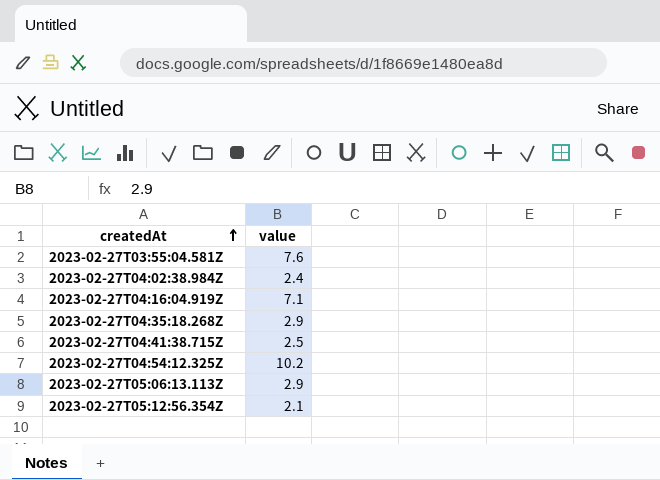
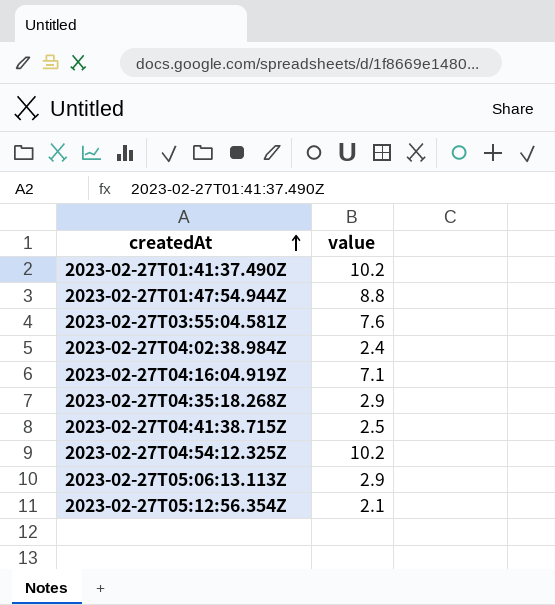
row 2023-02-27T01:41:37.490Z: none -> 10.2
row 2023-02-27T01:47:54.944Z: none -> 8.8

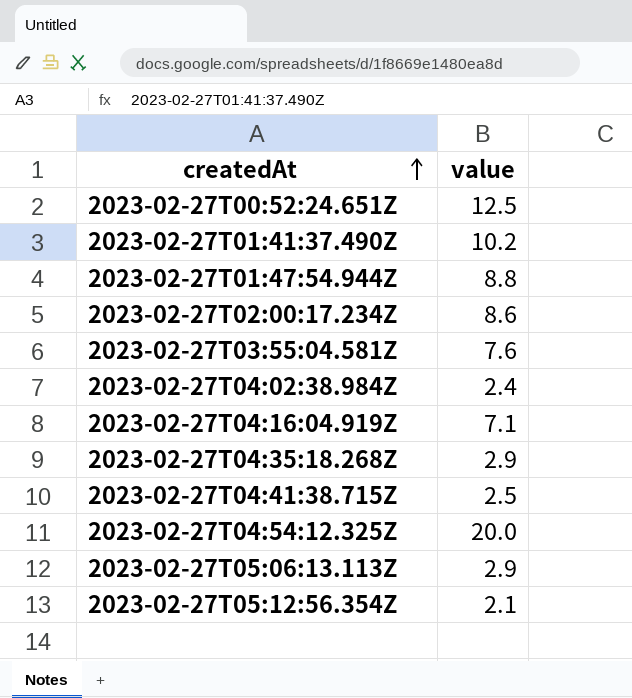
row 2023-02-27T00:52:24.651Z: none -> 12.5
row 2023-02-27T02:00:17.234Z: none -> 8.6
2023-02-27T04:54:12.325Z | value: 10.2 -> 20.0

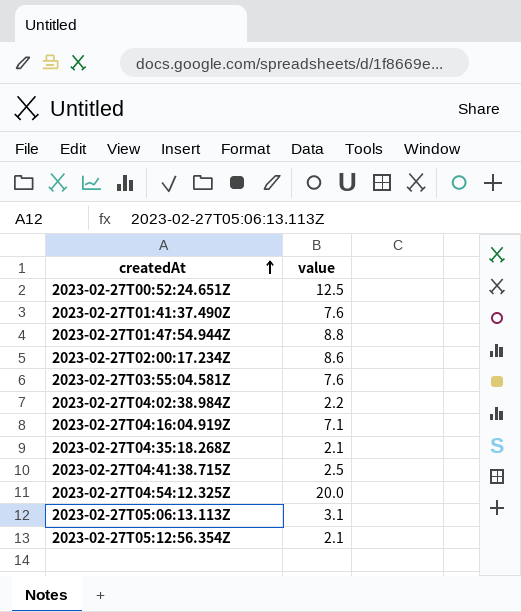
2023-02-27T01:41:37.490Z | value: 10.2 -> 7.6
2023-02-27T04:02:38.984Z | value: 2.4 -> 2.2
2023-02-27T04:35:18.268Z | value: 2.9 -> 2.1
2023-02-27T05:06:13.113Z | value: 2.9 -> 3.1

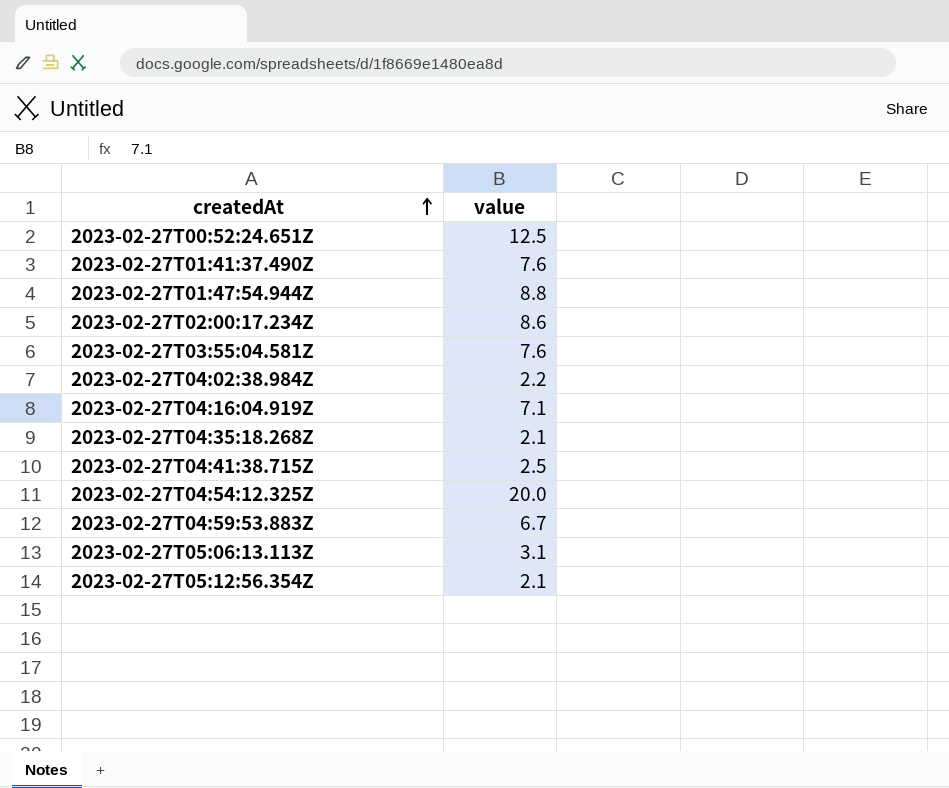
row 2023-02-27T04:59:53.883Z: none -> 6.7

